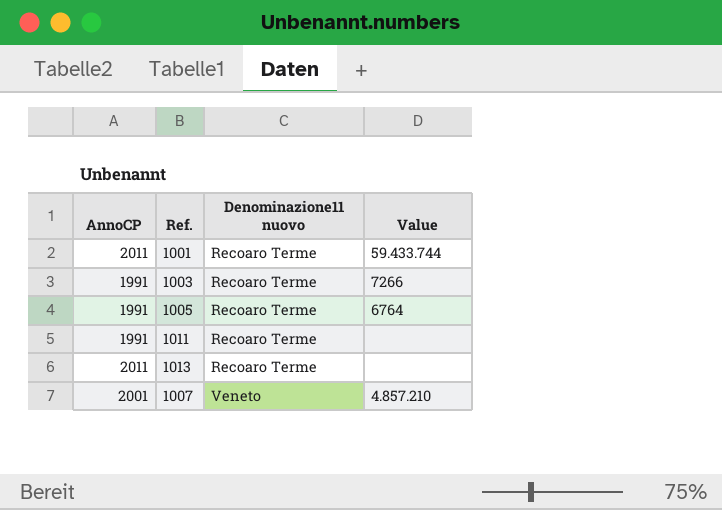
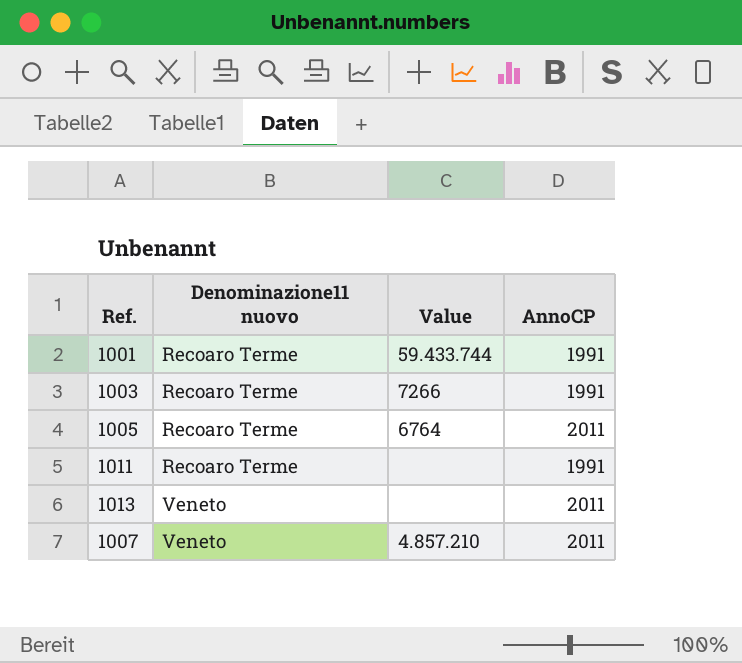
column AnnoCP | position: 1 -> 4
1001 | AnnoCP: 2011 -> 1991
1005 | AnnoCP: 1991 -> 2011
1013 | Denominazione11 nuovo: Recoaro Terme -> Veneto
1007 | AnnoCP: 2001 -> 2011

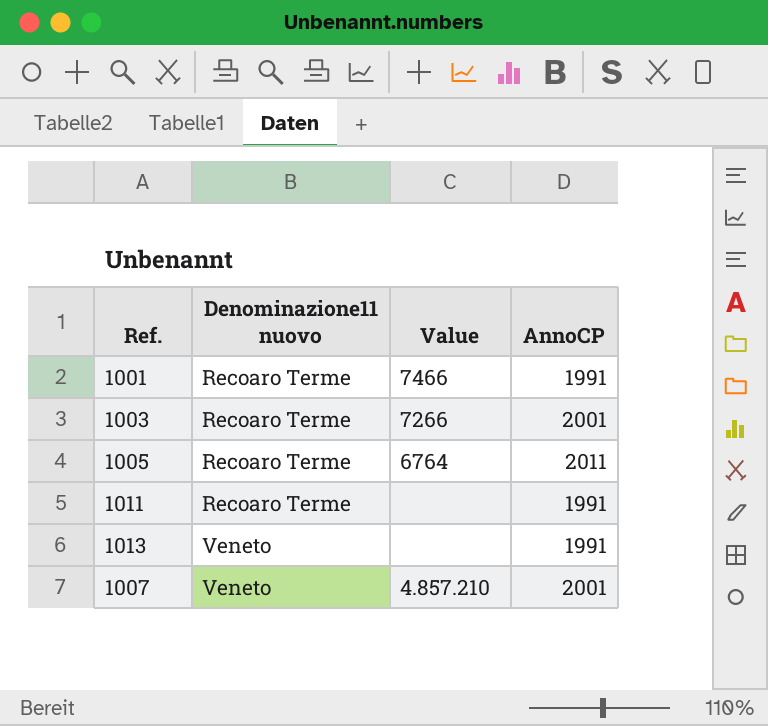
1001 | Value: 59.433.744 -> 7466
1003 | AnnoCP: 1991 -> 2001
1013 | AnnoCP: 2011 -> 1991
1007 | AnnoCP: 2011 -> 2001

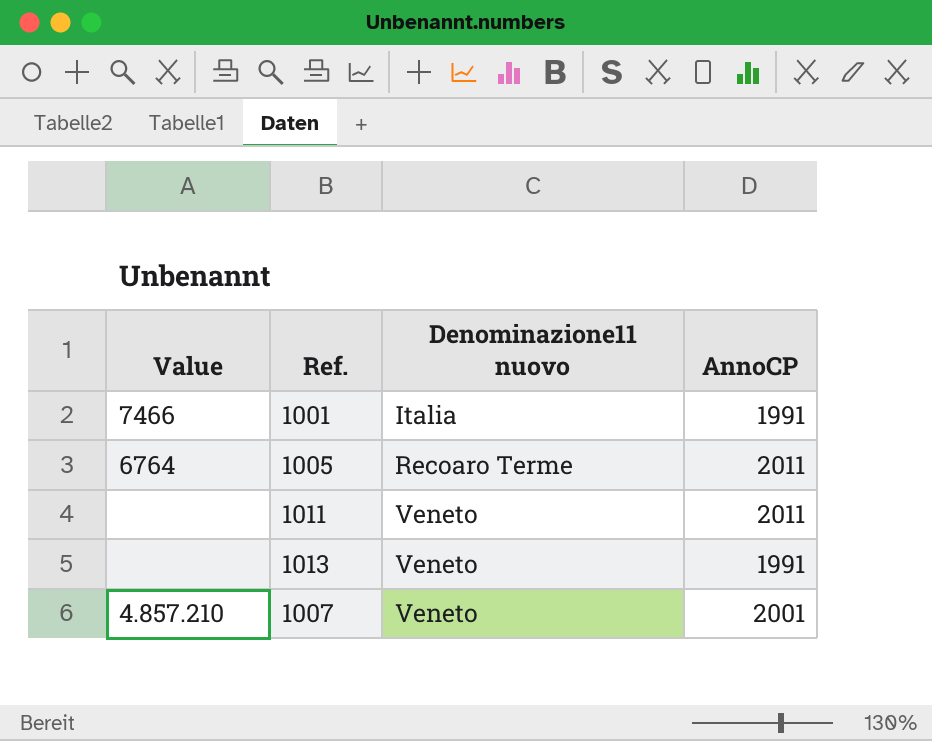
column Value | position: 3 -> 1
row 1003: Recoaro Terme | 7266 | 2001 -> none
1001 | Denominazione11 nuovo: Recoaro Terme -> Italia
1011 | Denominazione11 nuovo: Recoaro Terme -> Veneto
1011 | AnnoCP: 1991 -> 2011

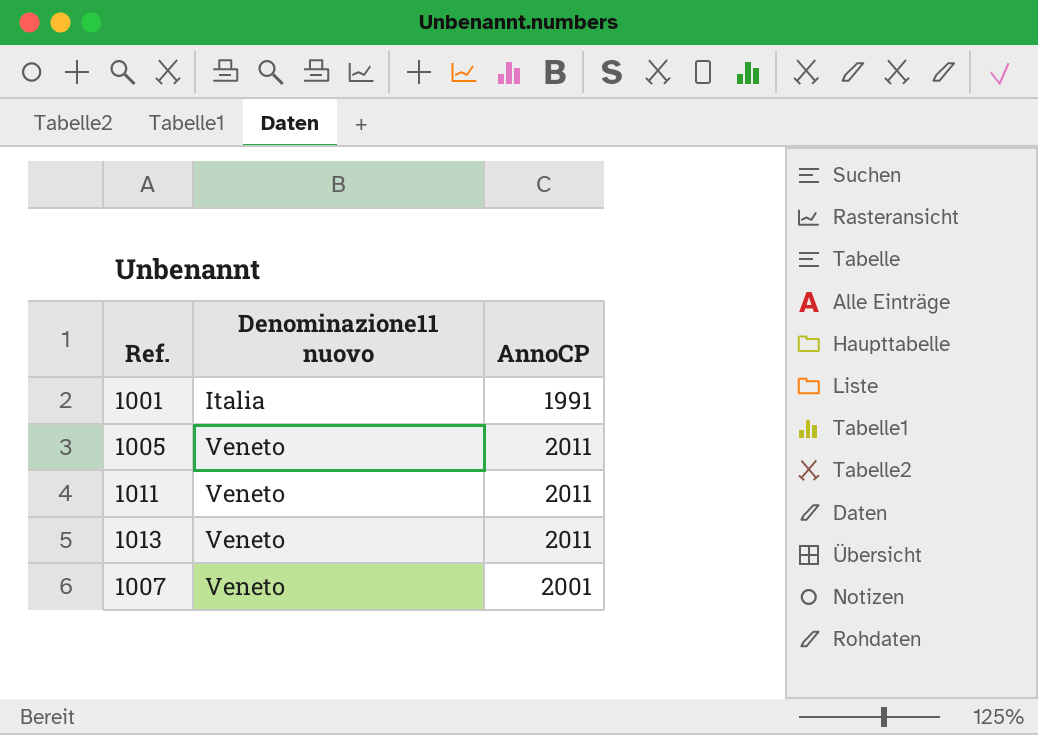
column Value | position: 1 -> none
1005 | Denominazione11 nuovo: Recoaro Terme -> Veneto
1013 | AnnoCP: 1991 -> 2011

